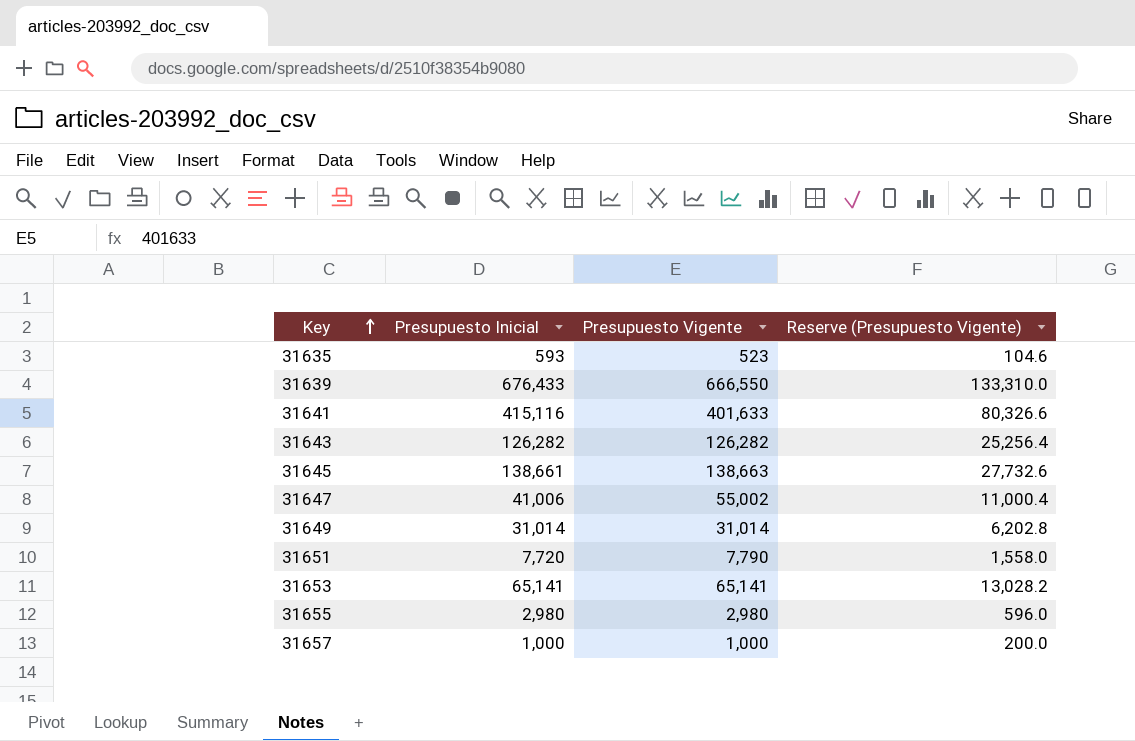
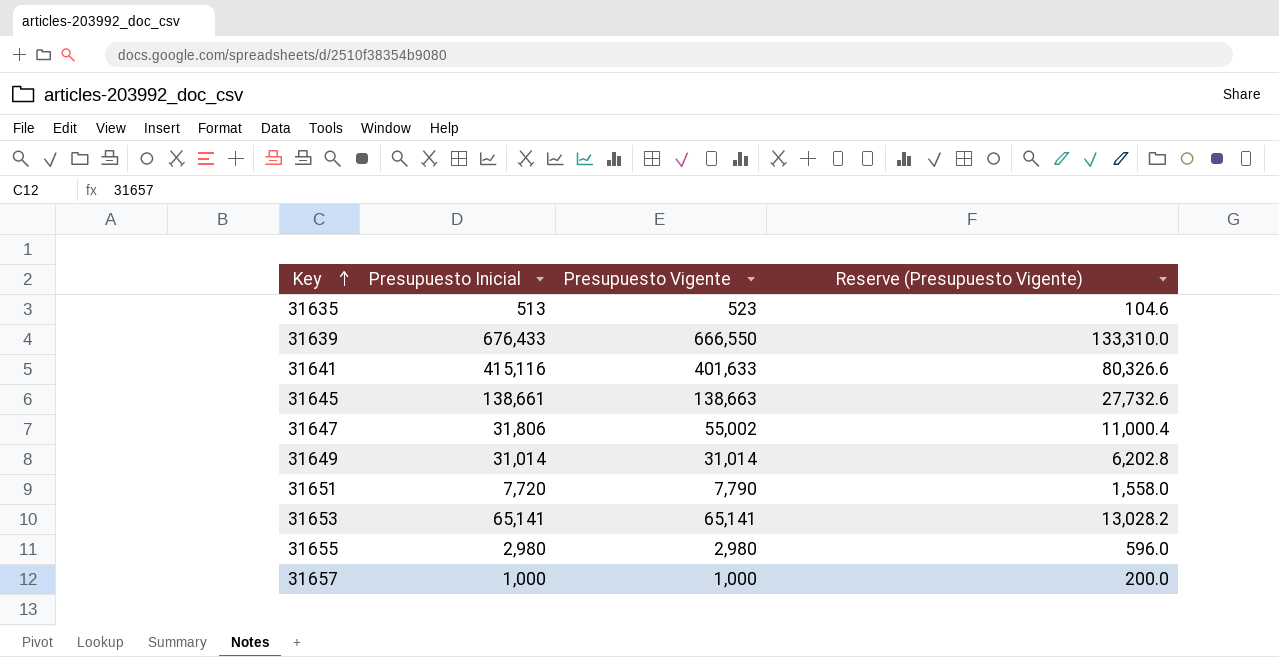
row 31643: 126,282 | 126,282 | 25,256.4 -> none
31635 | Presupuesto Inicial: 593 -> 513
31647 | Presupuesto Inicial: 41,006 -> 31,806

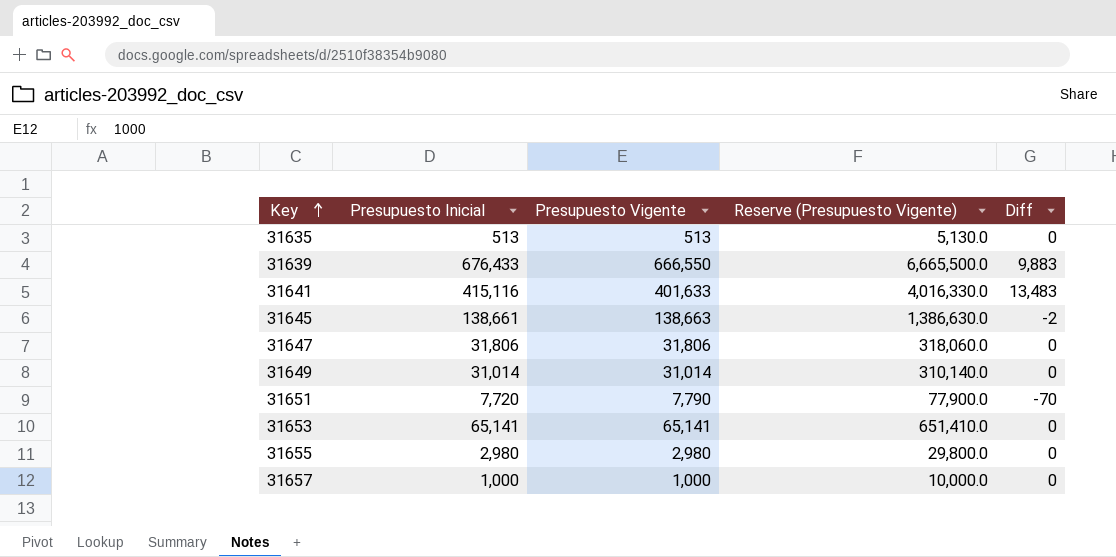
column Reserve (Presupuesto Vigente) | formula: [Presupuesto Vigente] * 0.2 -> [Presupuesto Vigente] * 10
column Diff | formula: none -> [Presupuesto Inicial] - [Presupuesto Vigente]
31635 | Presupuesto Vigente: 523 -> 513
31647 | Presupuesto Vigente: 55,002 -> 31,806

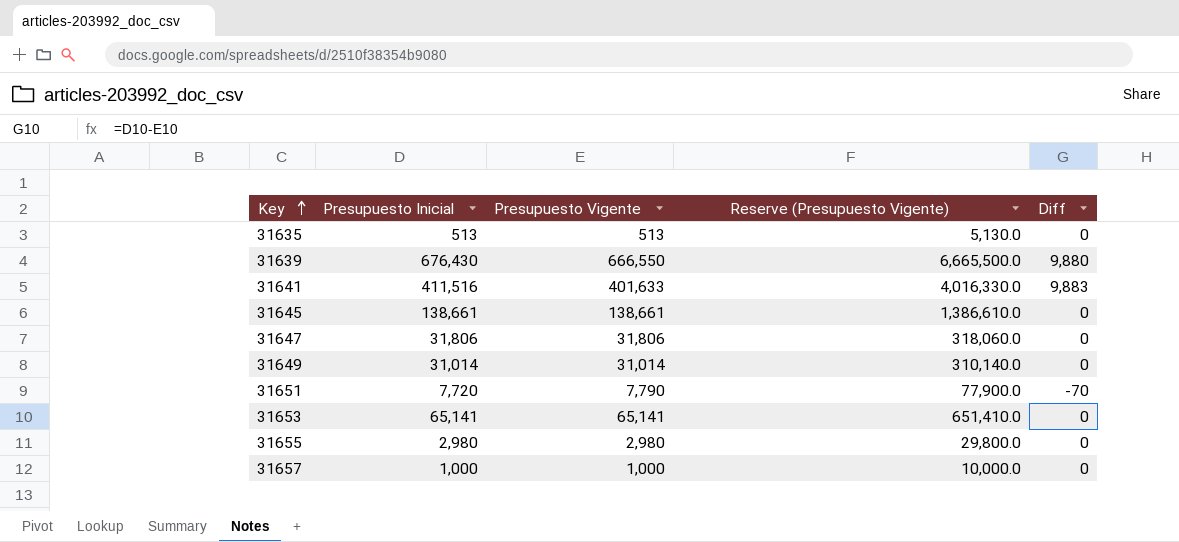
31639 | Presupuesto Inicial: 676,433 -> 676,430
31639 | Diff: 9,883 -> 9,880
31641 | Presupuesto Inicial: 415,116 -> 411,516
31641 | Diff: 13,483 -> 9,883
31645 | Presupuesto Vigente: 138,663 -> 138,661
31645 | Reserve (Presupuesto Vigente): 1,386,630.0 -> 1,386,610.0
31645 | Diff: -2 -> 0

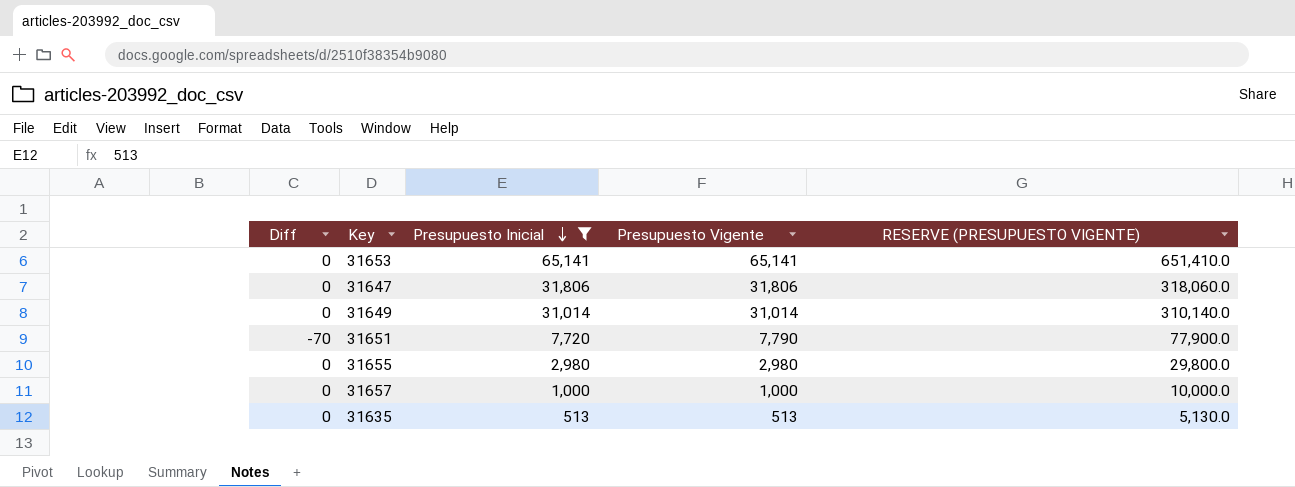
filter: none -> Presupuesto Inicial <= 65,141
row order: Key ascending -> Presupuesto Inicial descending
column Diff | position: 5 -> 1
column name: Reserve (Presupuesto Vigente) -> RESERVE (PRESUPUESTO VIGENTE)

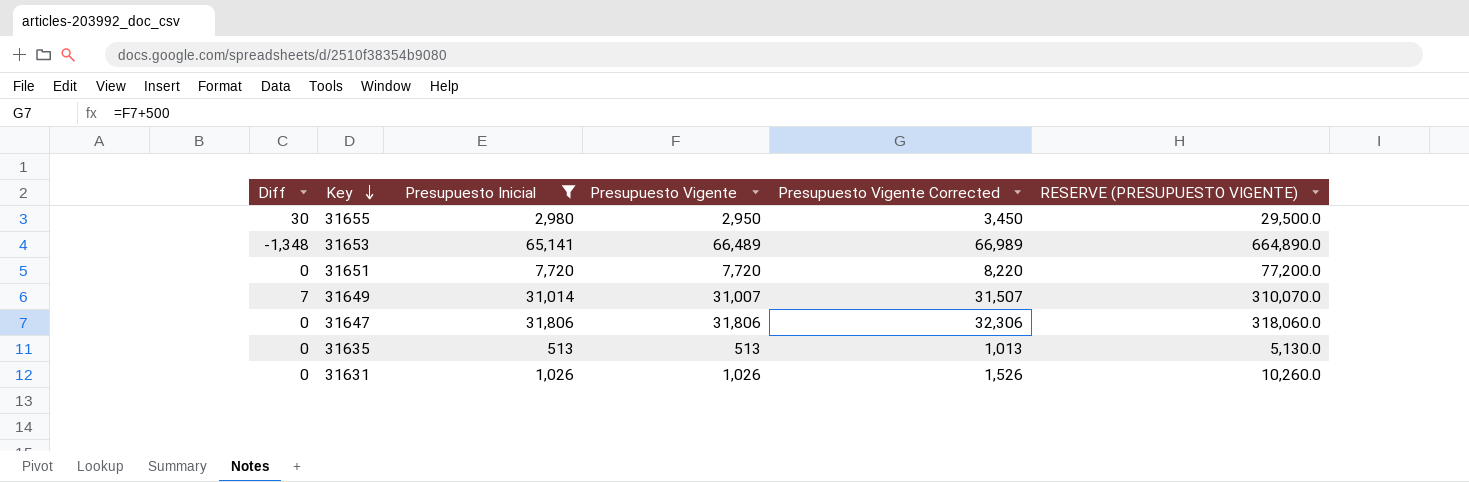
row order: Presupuesto Inicial descending -> Key descending
column Presupuesto Vigente Corrected | formula: none -> [Presupuesto Vigente] + 500
row 31657: 0 | 1,000 | 1,000 | 10,000.0 -> none
31655 | Diff: 0 -> 30
31655 | Presupuesto Vigente: 2,980 -> 2,950
31655 | RESERVE (PRESUPUESTO VIGENTE): 29,800.0 -> 29,500.0
31653 | Diff: 0 -> -1,348
31653 | Presupuesto Vigente: 65,141 -> 66,489
31653 | RESERVE (PRESUPUESTO VIGENTE): 651,410.0 -> 664,890.0
31651 | Diff: -70 -> 0
31651 | Presupuesto Vigente: 7,790 -> 7,720
31651 | RESERVE (PRESUPUESTO VIGENTE): 77,900.0 -> 77,200.0
31649 | Diff: 0 -> 7
31649 | Presupuesto Vigente: 31,014 -> 31,007
31649 | RESERVE (PRESUPUESTO VIGENTE): 310,140.0 -> 310,070.0
row 31631: none -> 0 | 1,026 | 1,026 | 1,526 | 10,260.0

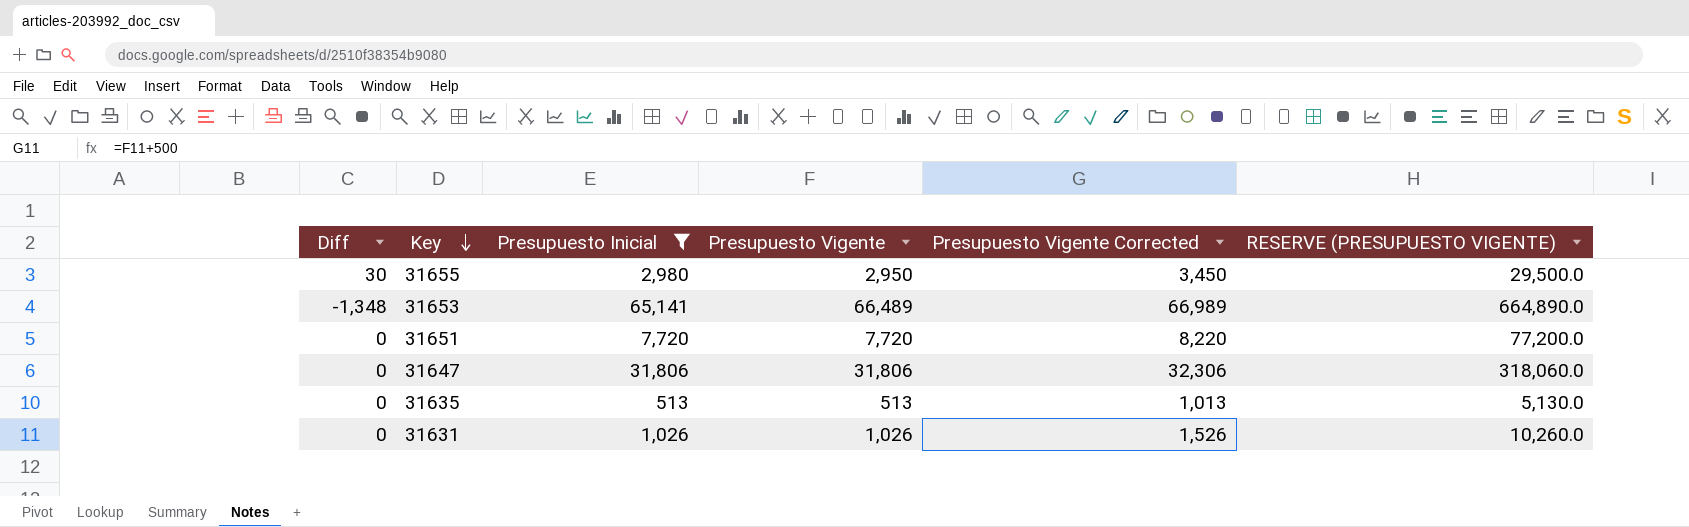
row 31649: 7 | 31,014 | 31,007 | 31,507 | 310,070.0 -> none

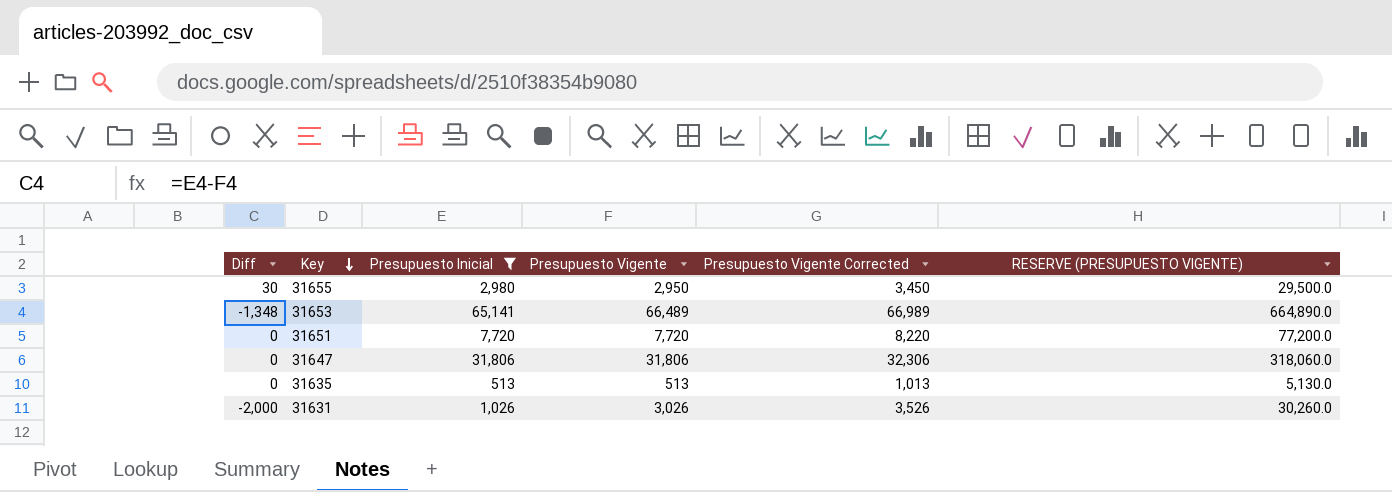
31631 | Diff: 0 -> -2,000
31631 | Presupuesto Vigente: 1,026 -> 3,026
31631 | Presupuesto Vigente Corrected: 1,526 -> 3,526
31631 | RESERVE (PRESUPUESTO VIGENTE): 10,260.0 -> 30,260.0

